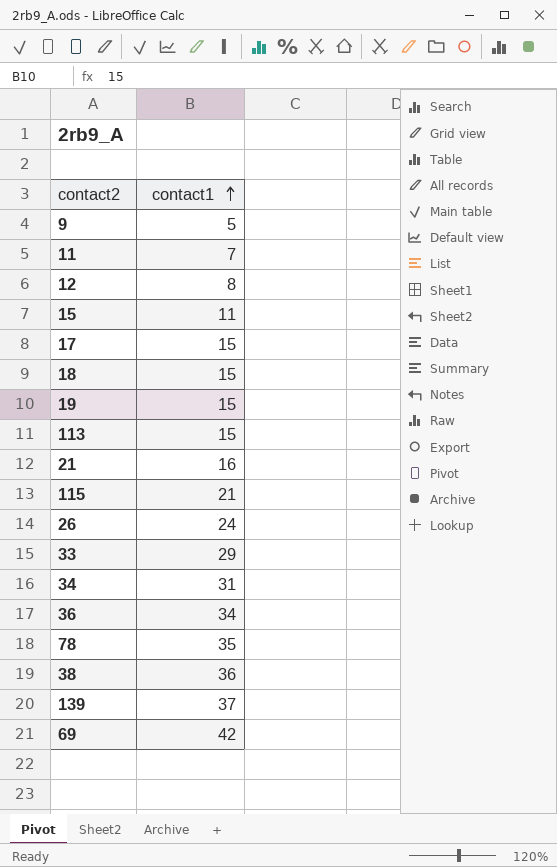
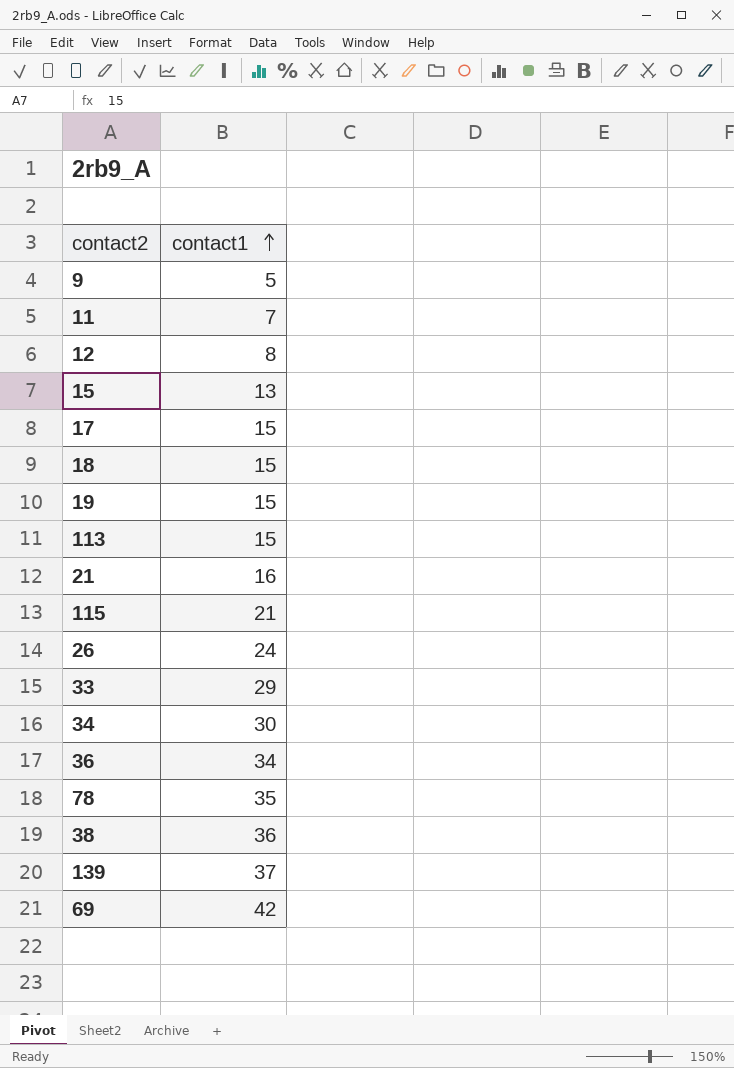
15 | contact1: 11 -> 13
34 | contact1: 31 -> 30

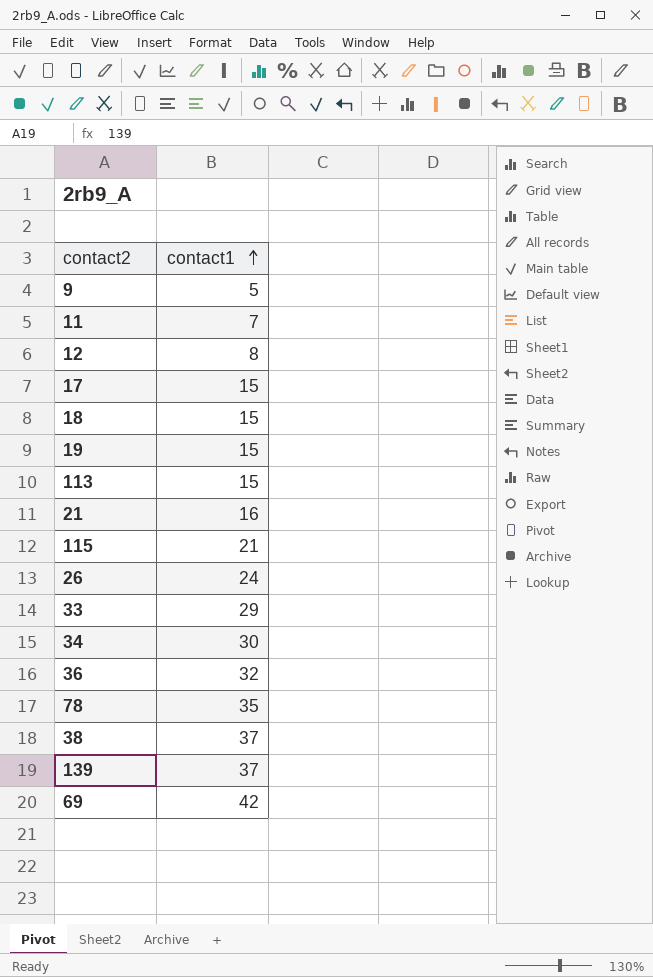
row 15: 13 -> none
36 | contact1: 34 -> 32
38 | contact1: 36 -> 37

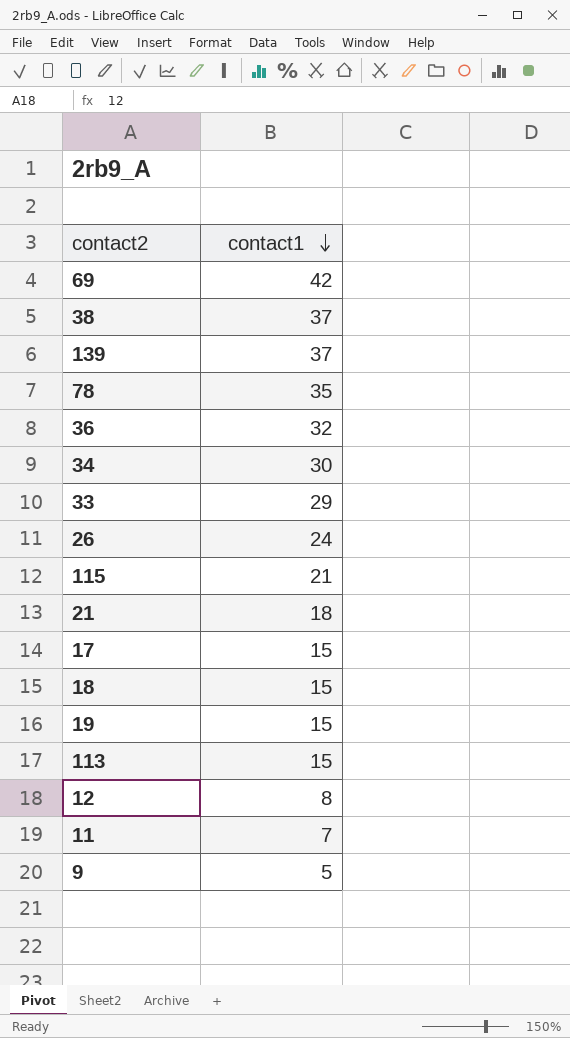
row order: contact1 ascending -> contact1 descending
21 | contact1: 16 -> 18

